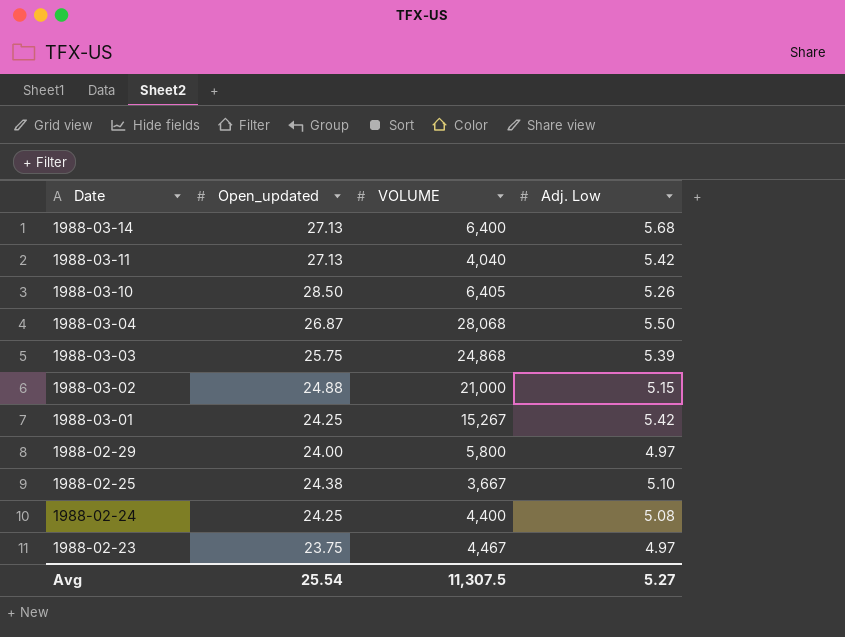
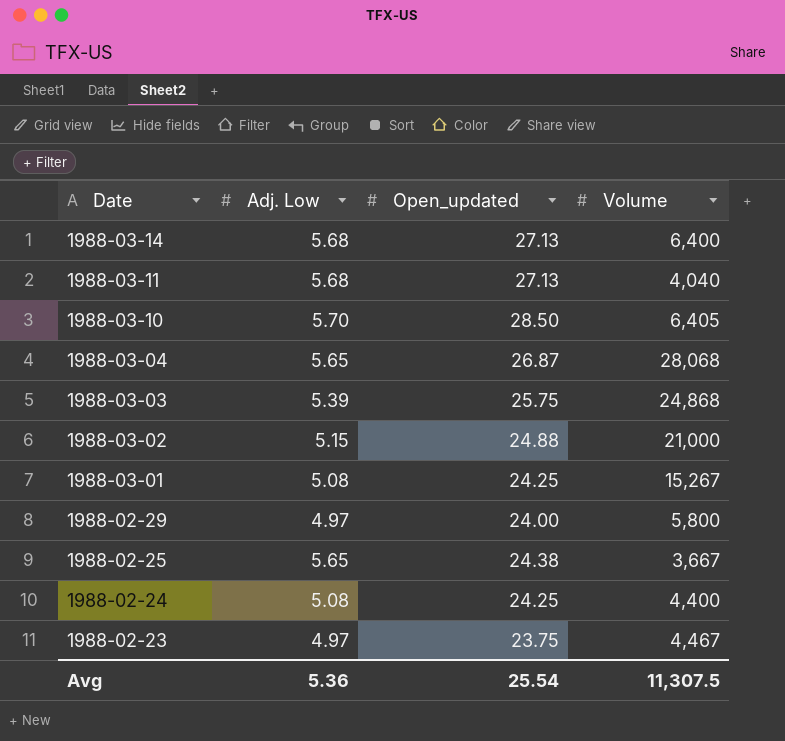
column Adj. Low | position: 4 -> 2
column name: VOLUME -> Volume
1988-03-11 | Adj. Low: 5.42 -> 5.68
1988-03-10 | Adj. Low: 5.26 -> 5.70
1988-03-04 | Adj. Low: 5.50 -> 5.65
1988-03-01 | Adj. Low: 5.42 -> 5.08
1988-02-25 | Adj. Low: 5.10 -> 5.65
Avg | Adj. Low: 5.27 -> 5.36

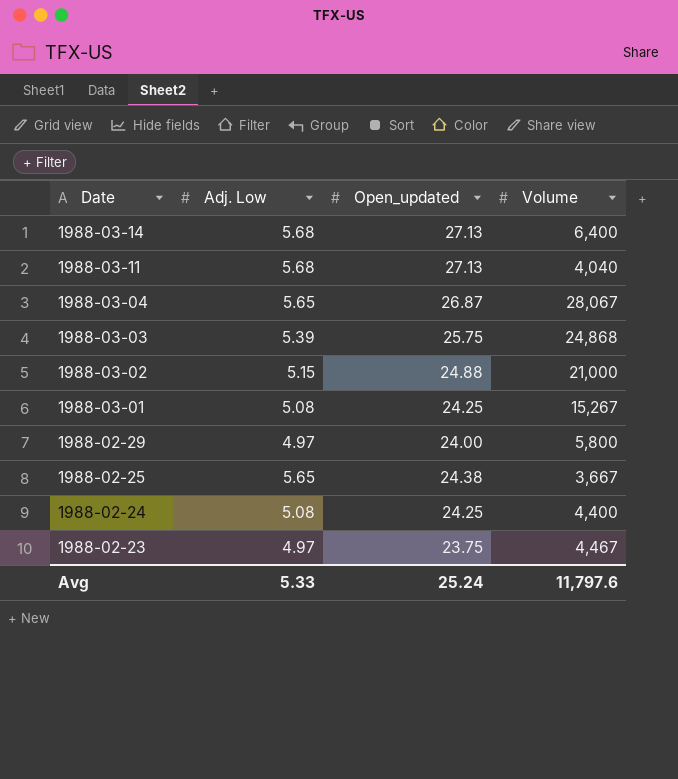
row 1988-03-10: 5.70 | 28.50 | 6,405 -> none
1988-03-04 | Volume: 28,068 -> 28,067
Avg | Adj. Low: 5.36 -> 5.33
Avg | Open_updated: 25.54 -> 25.24
Avg | Volume: 11,307.5 -> 11,797.6

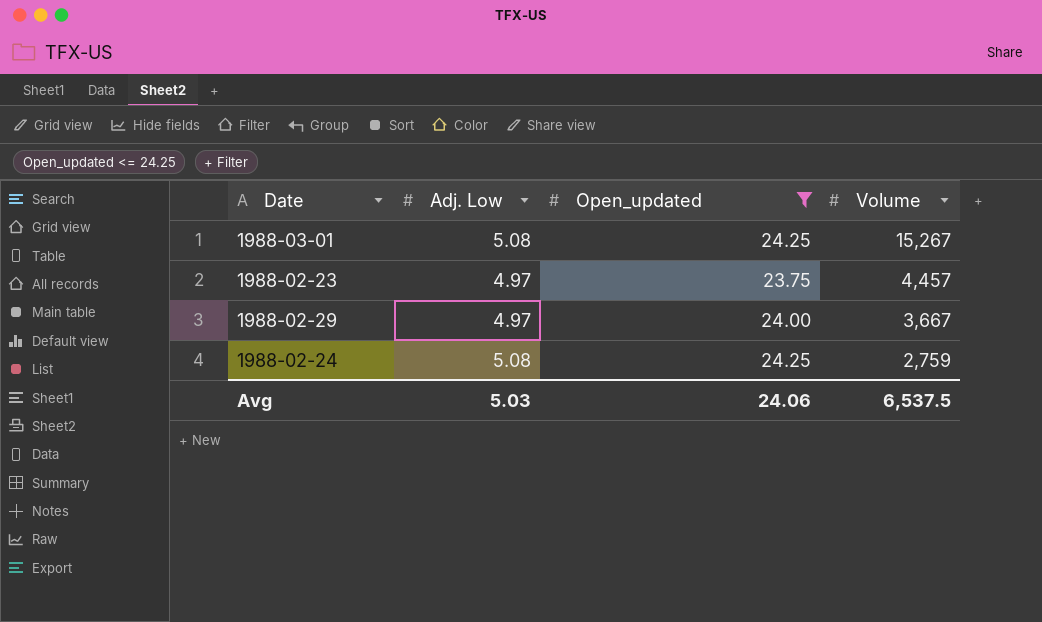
filter: none -> Open_updated <= 24.25
row order: Date descending -> Volume descending
1988-02-23 | Volume: 4,467 -> 4,457
1988-02-29 | Volume: 5,800 -> 3,667
1988-02-24 | Volume: 4,400 -> 2,759
Avg | Adj. Low: 5.33 -> 5.03
Avg | Open_updated: 25.24 -> 24.06
Avg | Volume: 11,797.6 -> 6,537.5

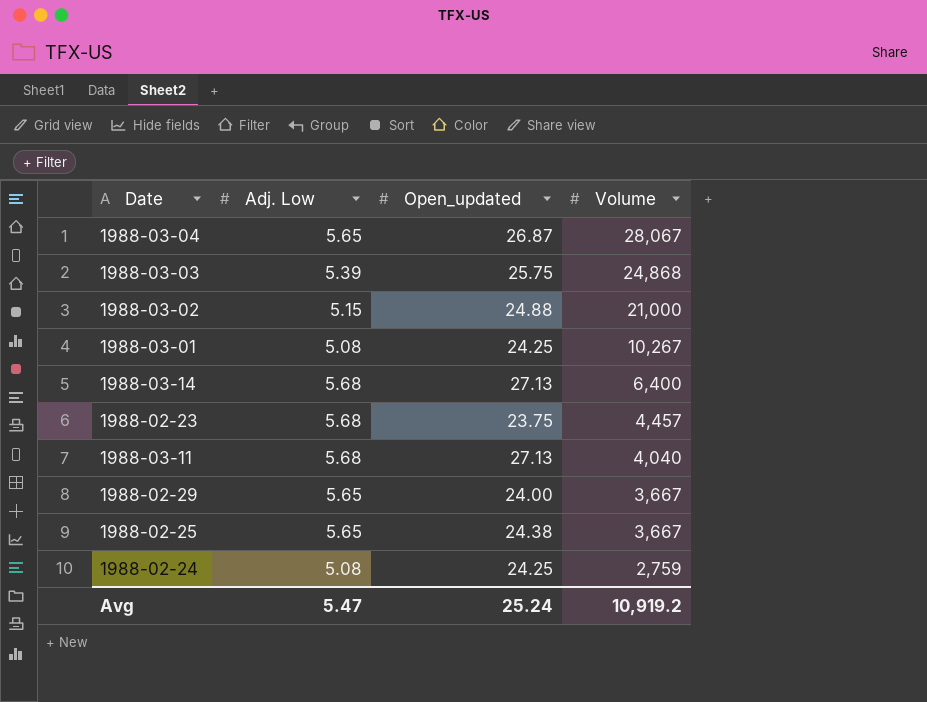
filter: Open_updated <= 24.25 -> none
1988-03-01 | Volume: 15,267 -> 10,267
1988-02-23 | Adj. Low: 4.97 -> 5.68
1988-02-29 | Adj. Low: 4.97 -> 5.65
Avg | Adj. Low: 5.03 -> 5.47
Avg | Open_updated: 24.06 -> 25.24
Avg | Volume: 6,537.5 -> 10,919.2

